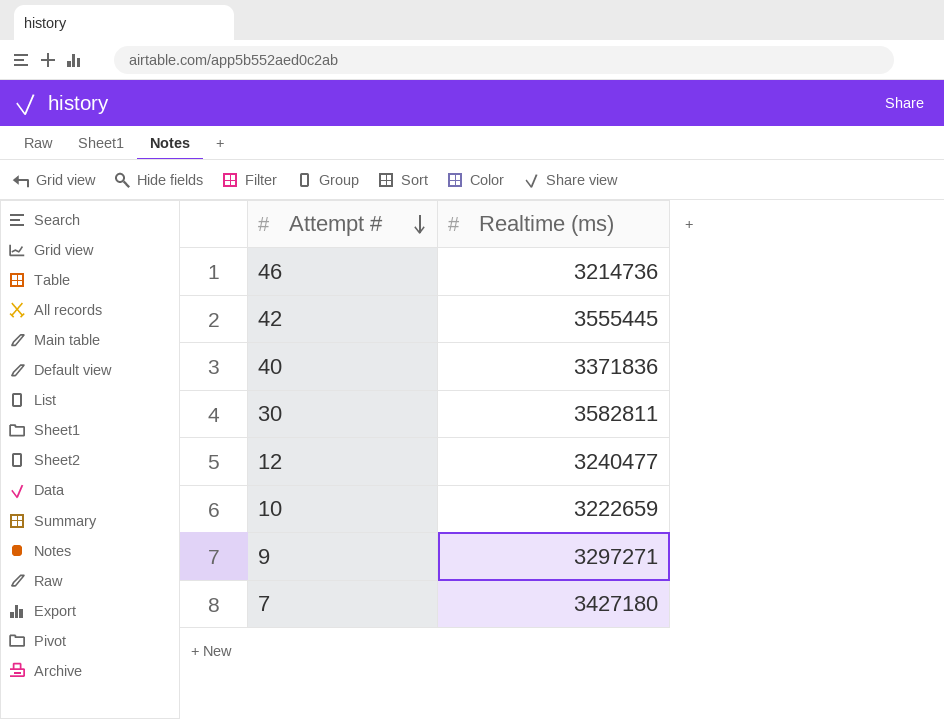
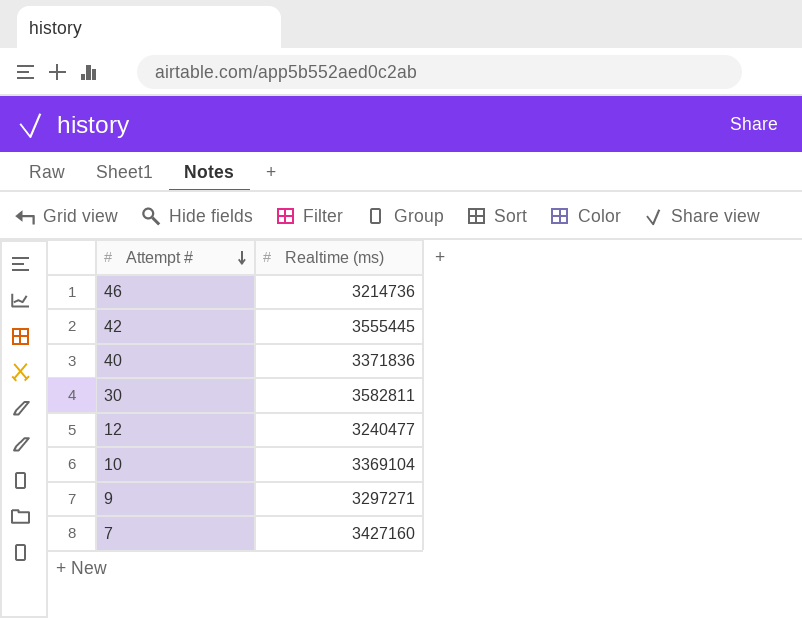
10 | Realtime (ms): 3222659 -> 3369104
7 | Realtime (ms): 3427180 -> 3427160

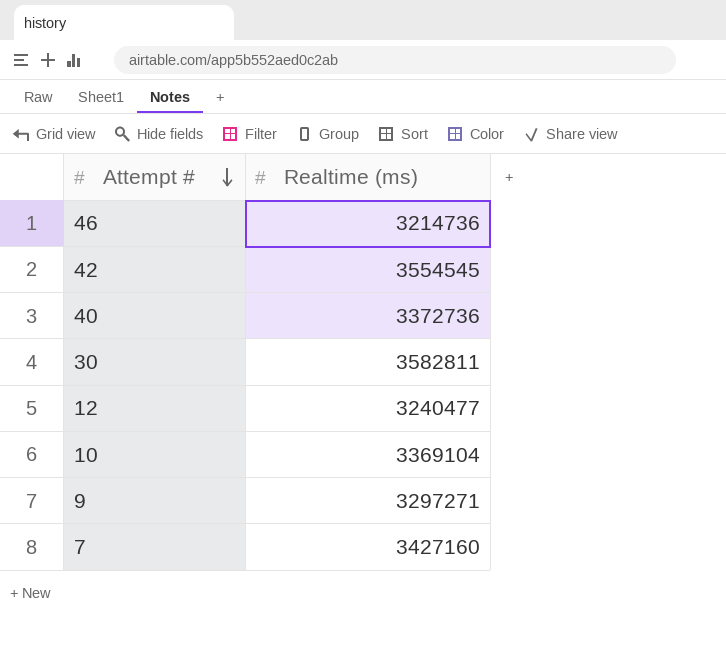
42 | Realtime (ms): 3555445 -> 3554545
40 | Realtime (ms): 3371836 -> 3372736

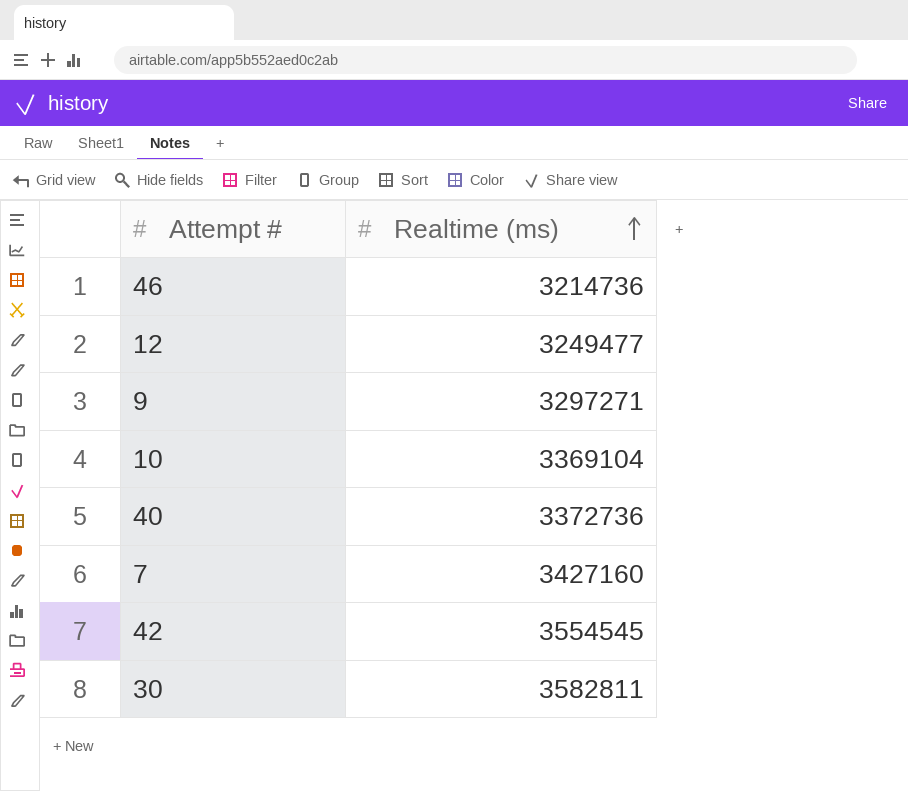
row order: Attempt # descending -> Realtime (ms) ascending
12 | Realtime (ms): 3240477 -> 3249477

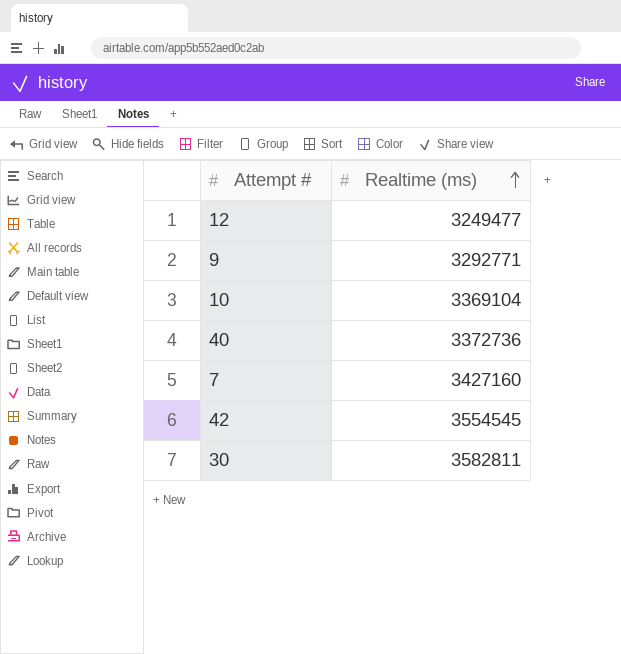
row 46: 3214736 -> none
9 | Realtime (ms): 3297271 -> 3292771

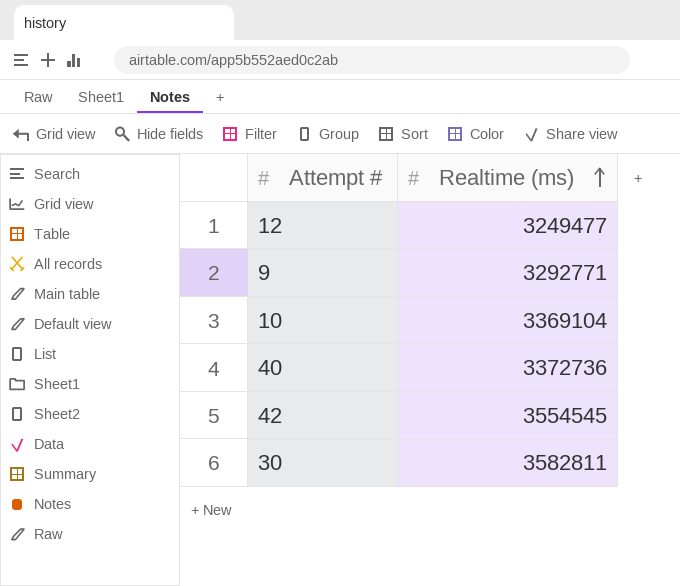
row 7: 3427160 -> none

